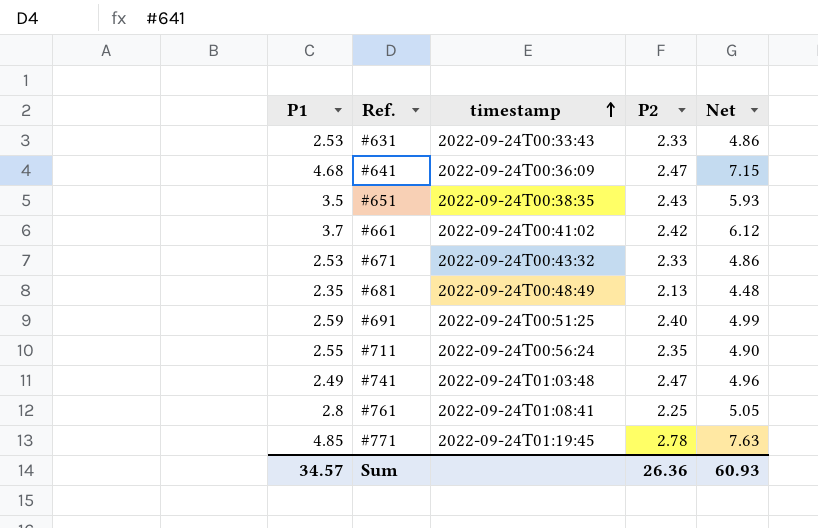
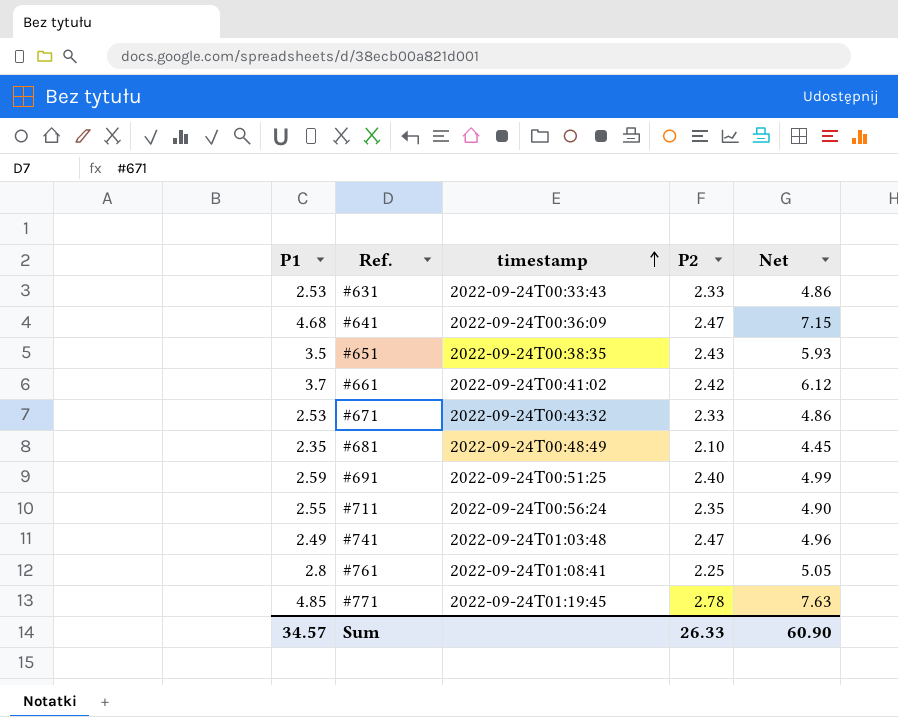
#681 | P2: 2.13 -> 2.10
#681 | Net: 4.48 -> 4.45
Sum | P2: 26.36 -> 26.33
Sum | Net: 60.93 -> 60.90

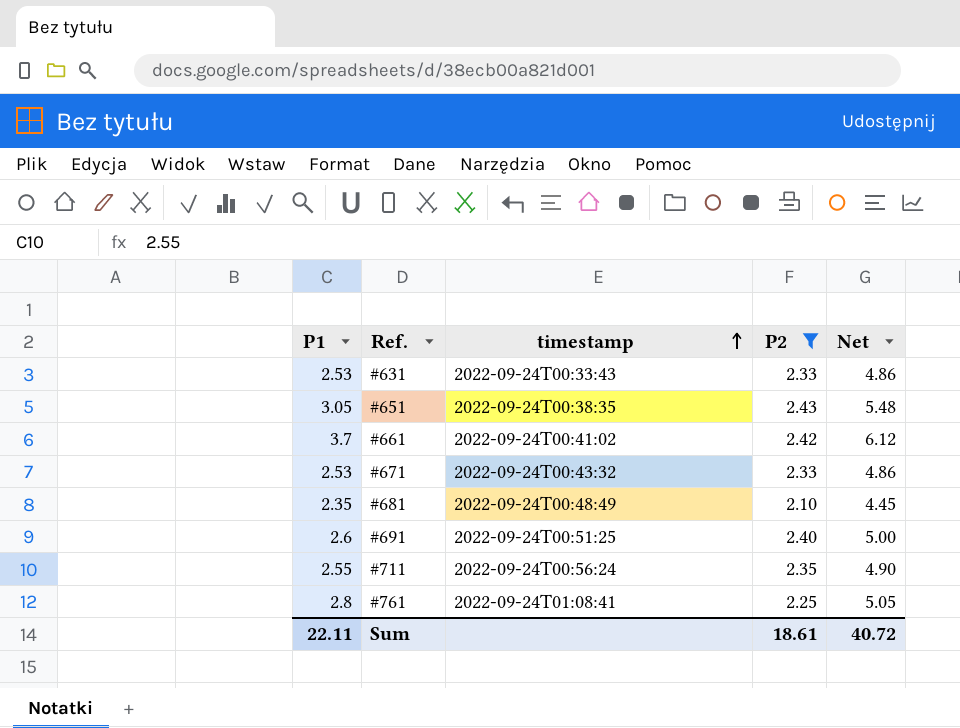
filter: none -> P2 <= 2.43
#651 | P1: 3.5 -> 3.05
#651 | Net: 5.93 -> 5.48
#691 | P1: 2.59 -> 2.6
#691 | Net: 4.99 -> 5.00
Sum | P1: 34.57 -> 22.11
Sum | P2: 26.33 -> 18.61
Sum | Net: 60.90 -> 40.72

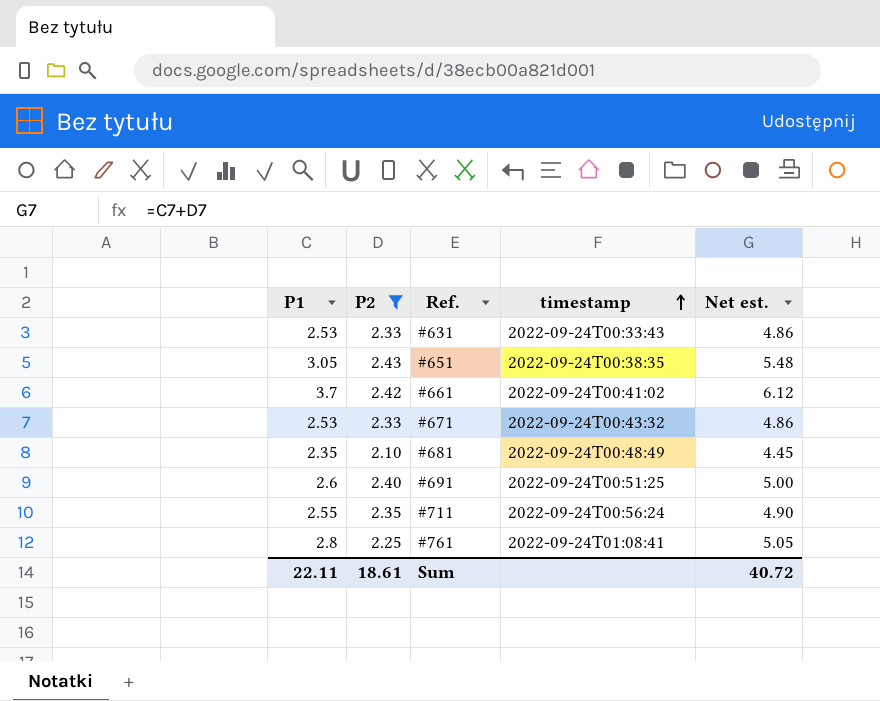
column P2 | position: 4 -> 2
column name: Net -> Net est.

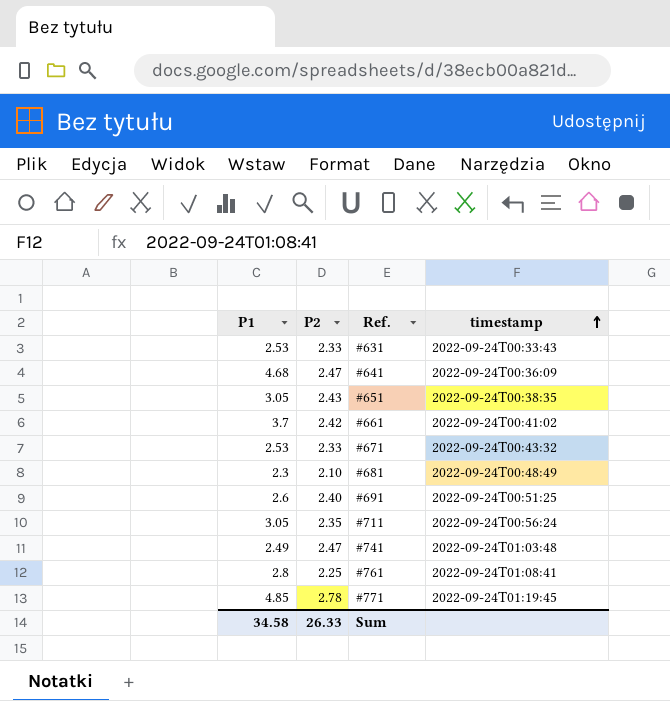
filter: P2 <= 2.43 -> none
column Net est. | formula: [P1] + [P2] -> none
#681 | P1: 2.35 -> 2.3
#711 | P1: 2.55 -> 3.05
Sum | P1: 22.11 -> 34.58
Sum | P2: 18.61 -> 26.33

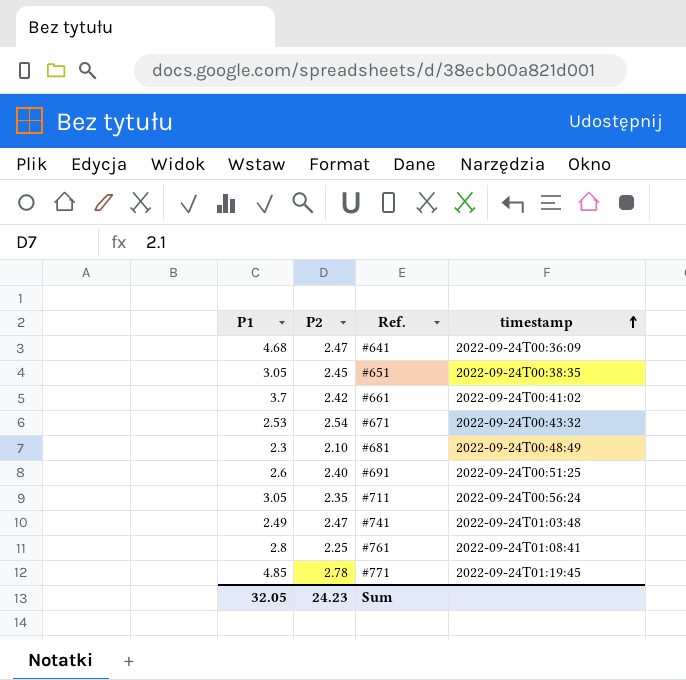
row #631: 2.53 | 2.33 | 2022-09-24T00:33:43 -> none
#651 | P2: 2.43 -> 2.45
#671 | P2: 2.33 -> 2.54
Sum | P1: 34.58 -> 32.05
Sum | P2: 26.33 -> 24.23

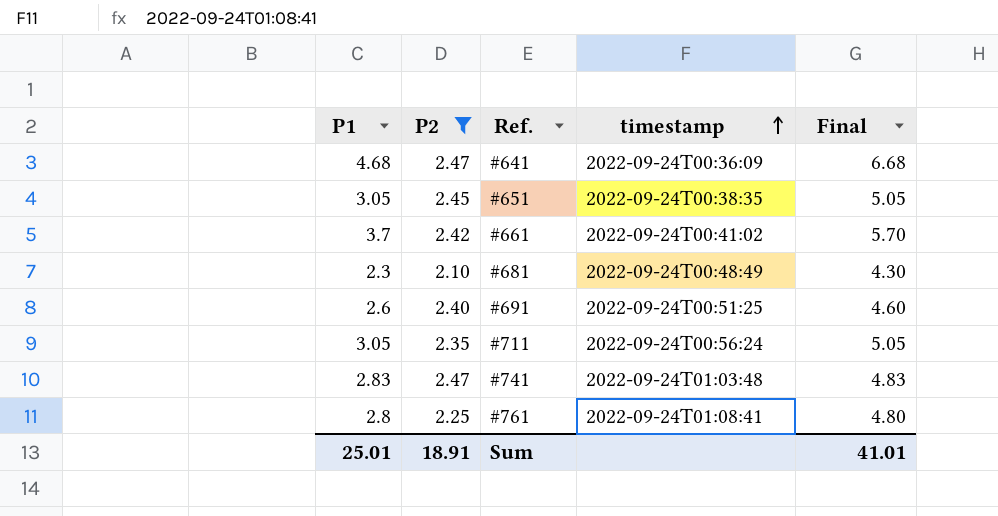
filter: none -> P2 <= 2.47
column Final | formula: none -> [P1] + 2
#741 | P1: 2.49 -> 2.83
Sum | P1: 32.05 -> 25.01
Sum | P2: 24.23 -> 18.91

